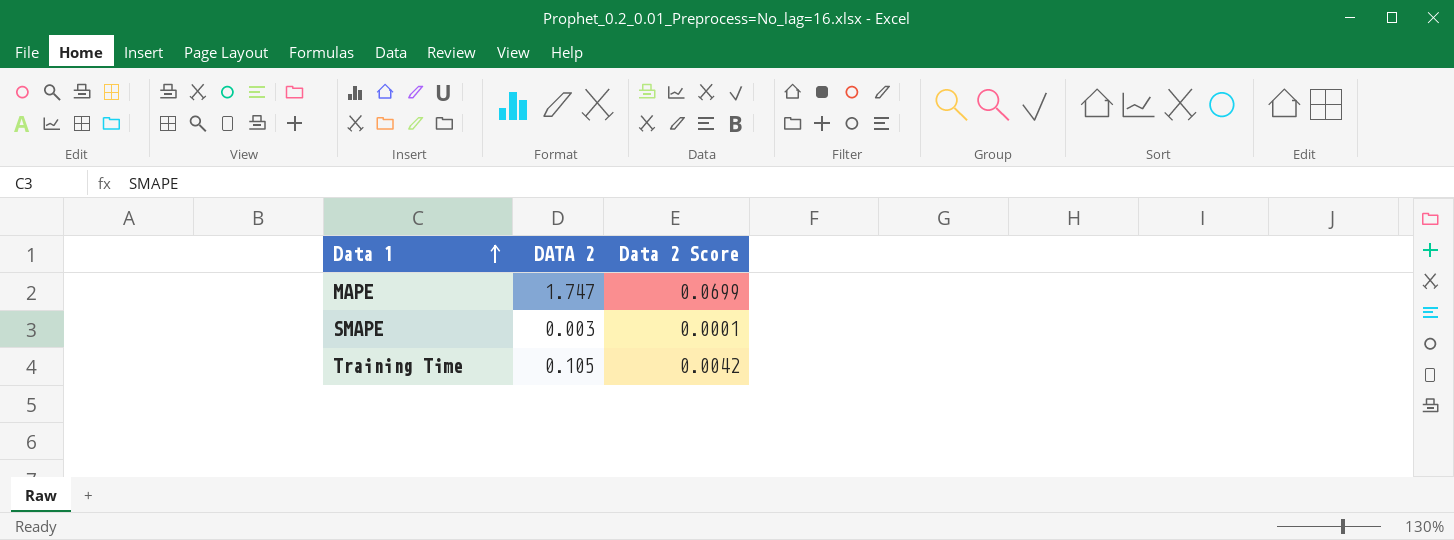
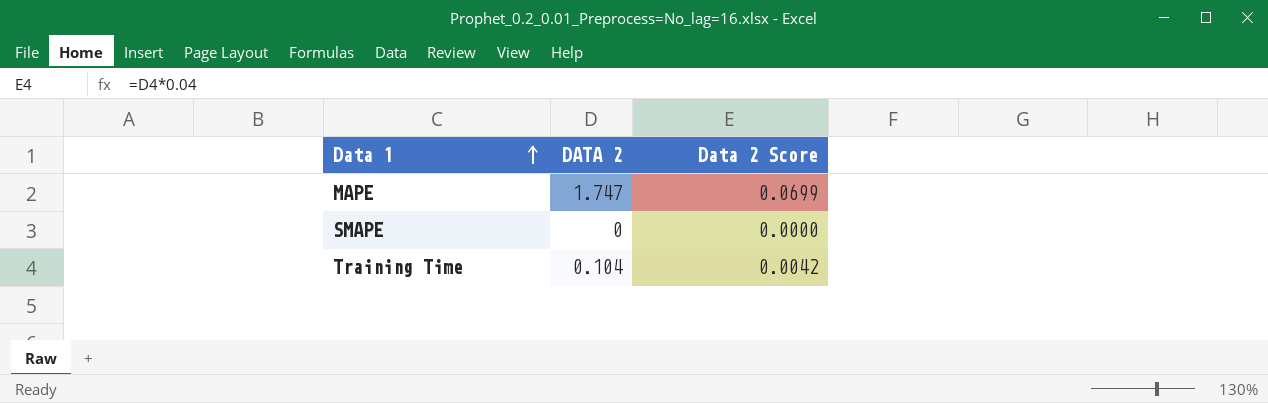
SMAPE | DATA 2: 0.003 -> 0
SMAPE | Data 2 Score: 0.0001 -> 0.0000
Training Time | DATA 2: 0.105 -> 0.104

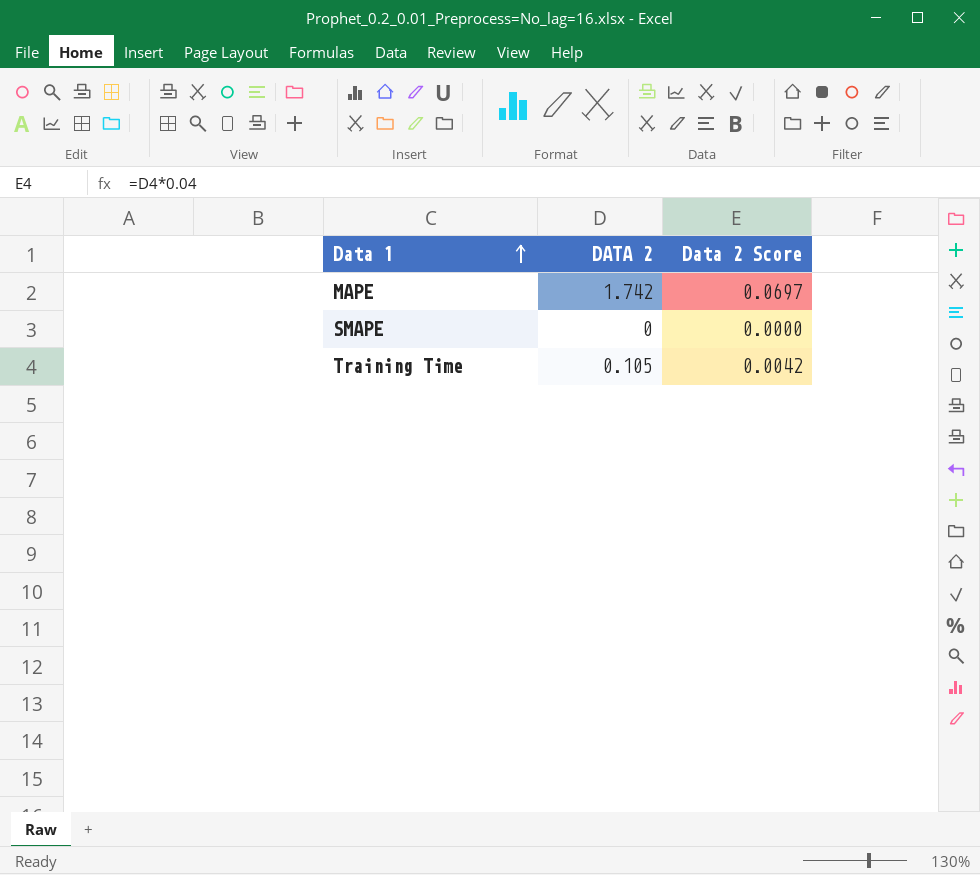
MAPE | DATA 2: 1.747 -> 1.742
MAPE | Data 2 Score: 0.0699 -> 0.0697
Training Time | DATA 2: 0.104 -> 0.105

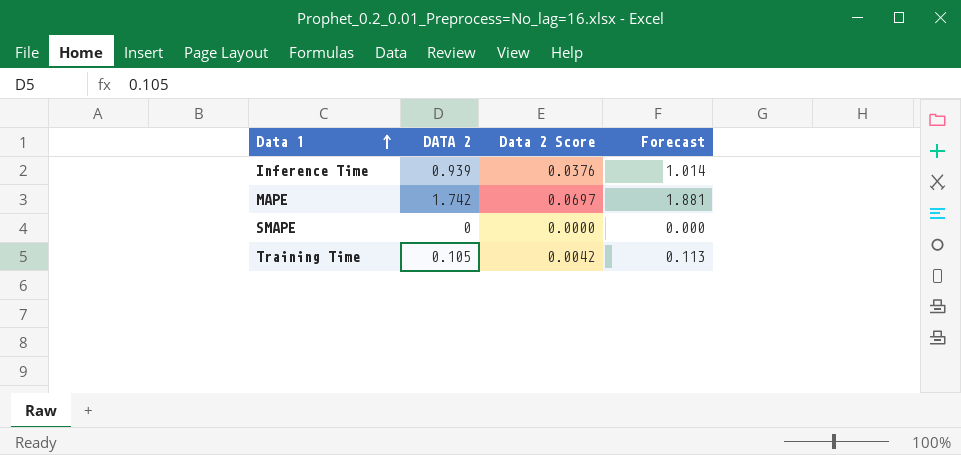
column Forecast | formula: none -> [DATA 2] * 1.08
row Inference Time: none -> 0.939 | 0.0376 | 1.014

